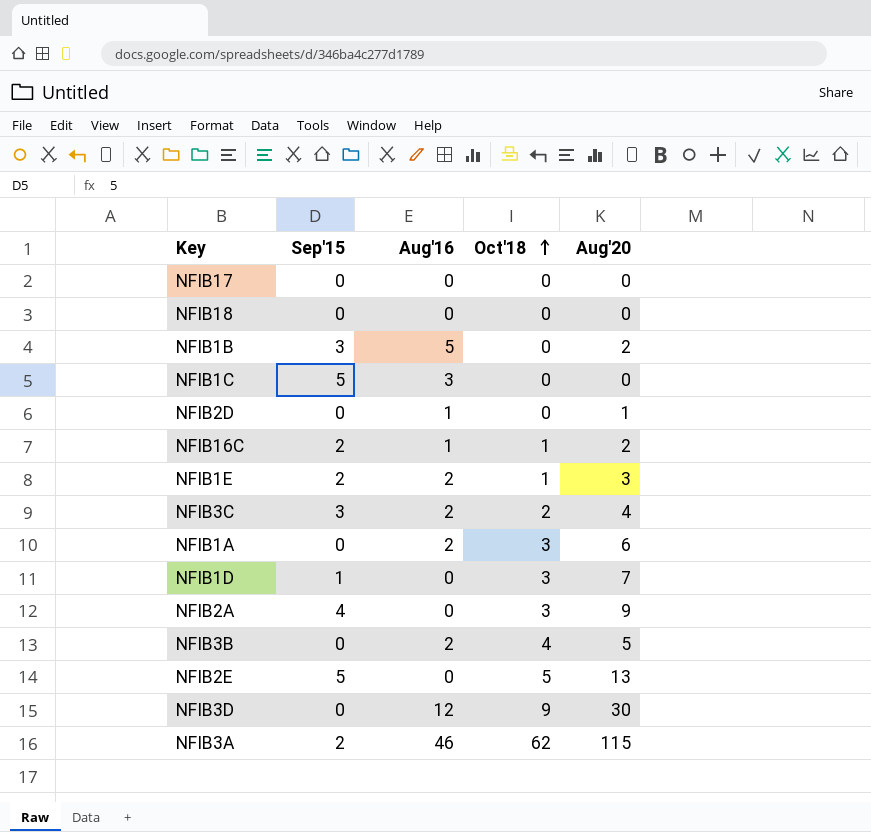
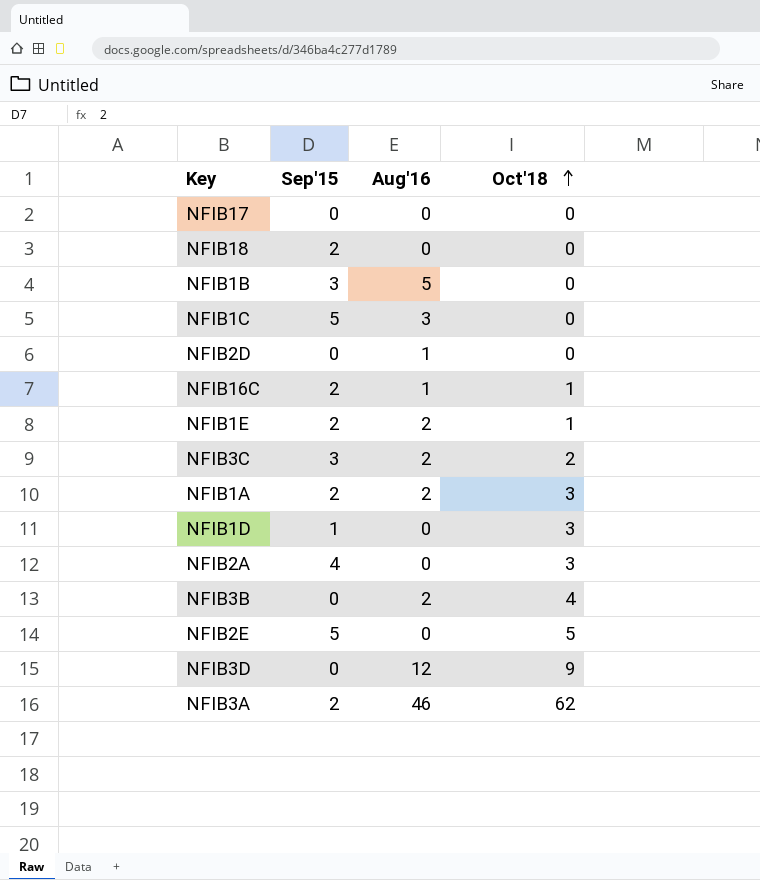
column Aug'20 | position: 5 -> none
NFIB18 | Sep'15: 0 -> 2
NFIB1A | Sep'15: 0 -> 2

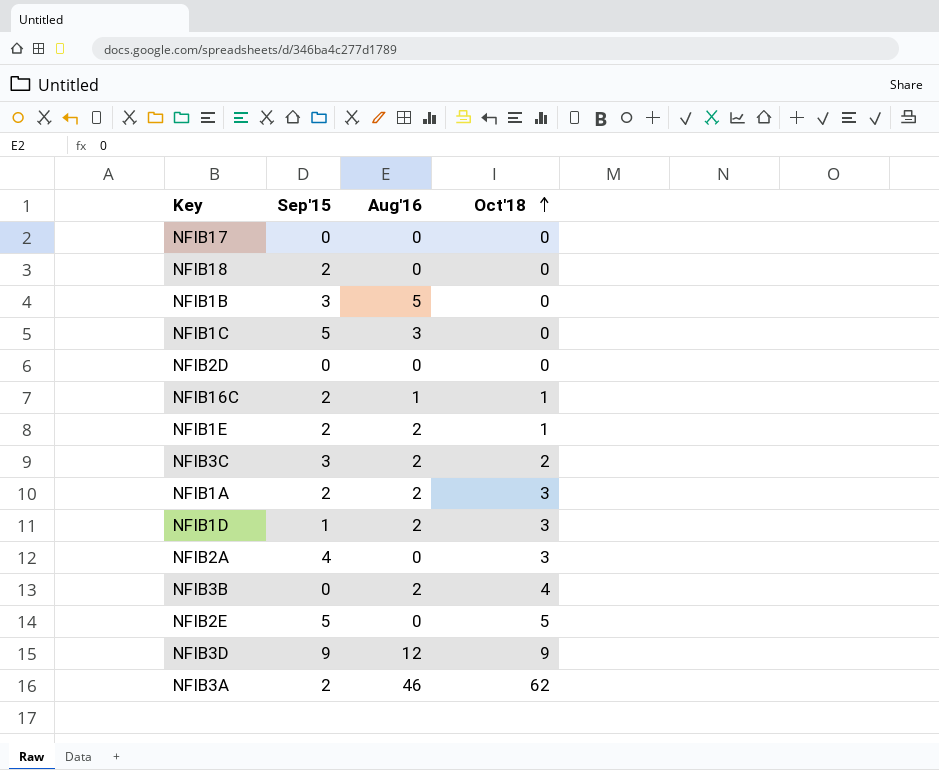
NFIB2D | Aug'16: 1 -> 0
NFIB1D | Aug'16: 0 -> 2
NFIB3D | Sep'15: 0 -> 9

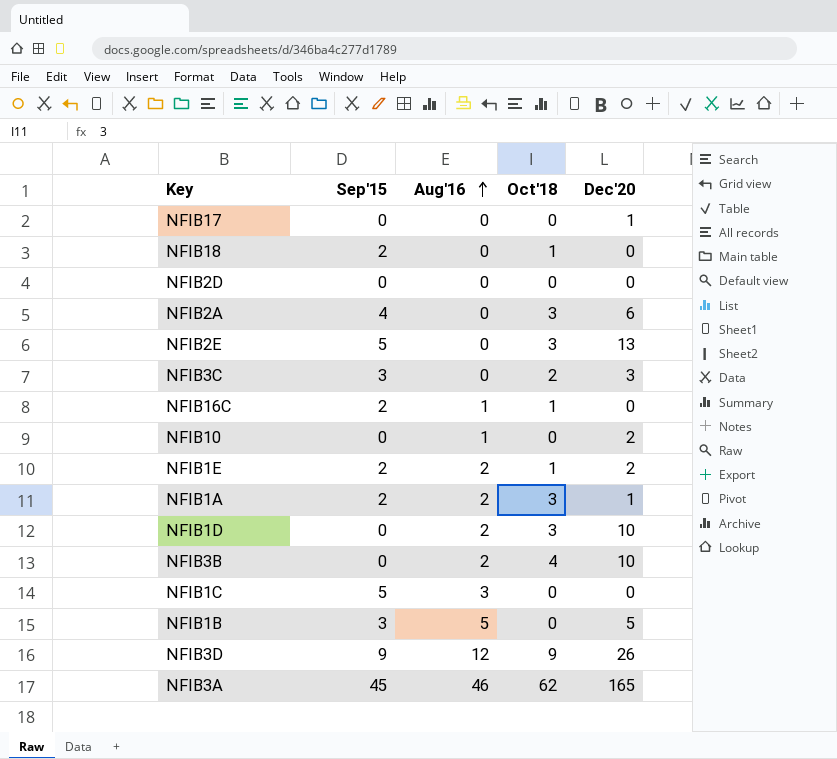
row order: Oct'18 ascending -> Aug'16 ascending
column Dec'20 | position: none -> 5
NFIB18 | Oct'18: 0 -> 1
NFIB2E | Oct'18: 5 -> 3
NFIB3C | Aug'16: 2 -> 0
row NFIB10: none -> 0 | 1 | 0 | 2
NFIB1D | Sep'15: 1 -> 0
NFIB3A | Sep'15: 2 -> 45

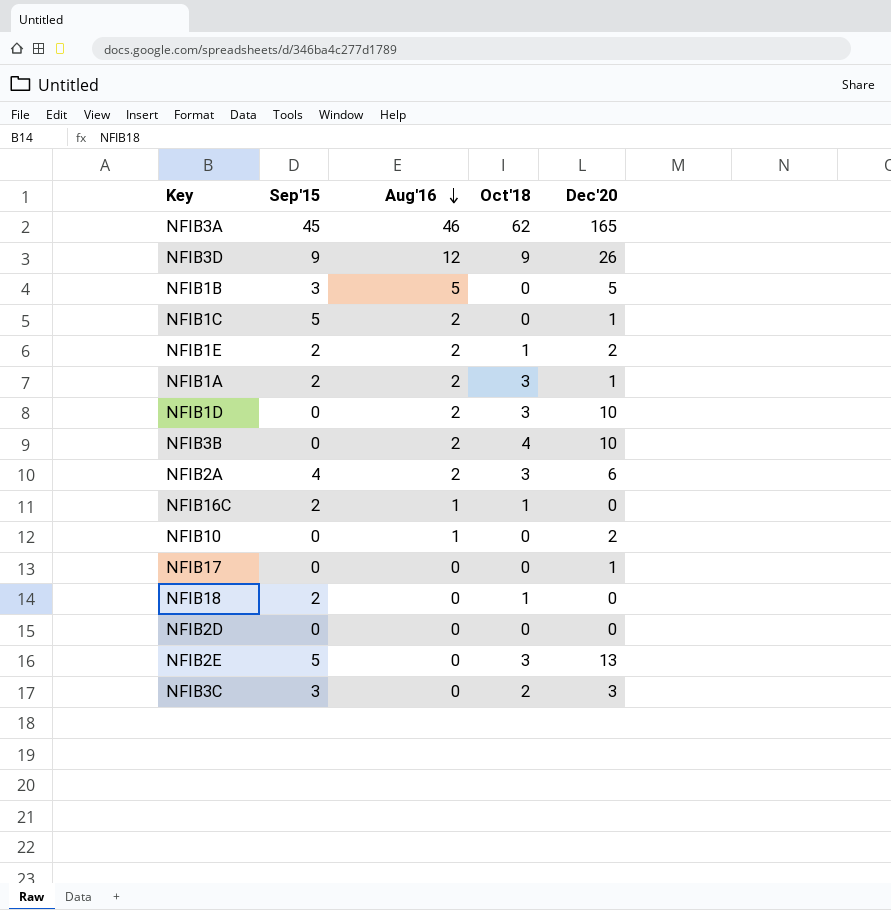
row order: Aug'16 ascending -> Aug'16 descending
NFIB1C | Aug'16: 3 -> 2
NFIB1C | Dec'20: 0 -> 1
NFIB2A | Aug'16: 0 -> 2

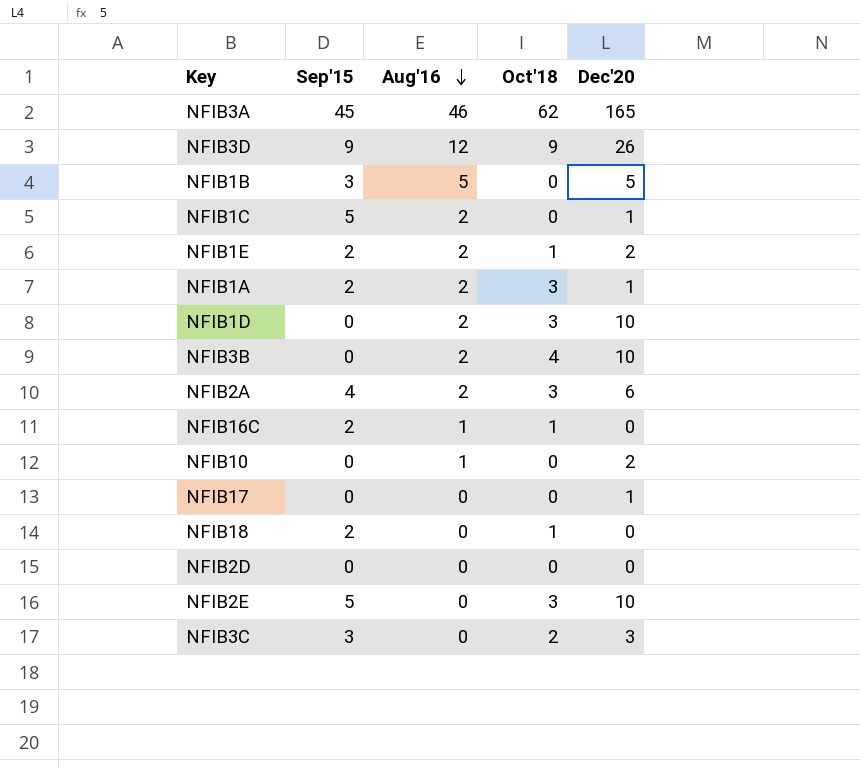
NFIB2E | Dec'20: 13 -> 10

